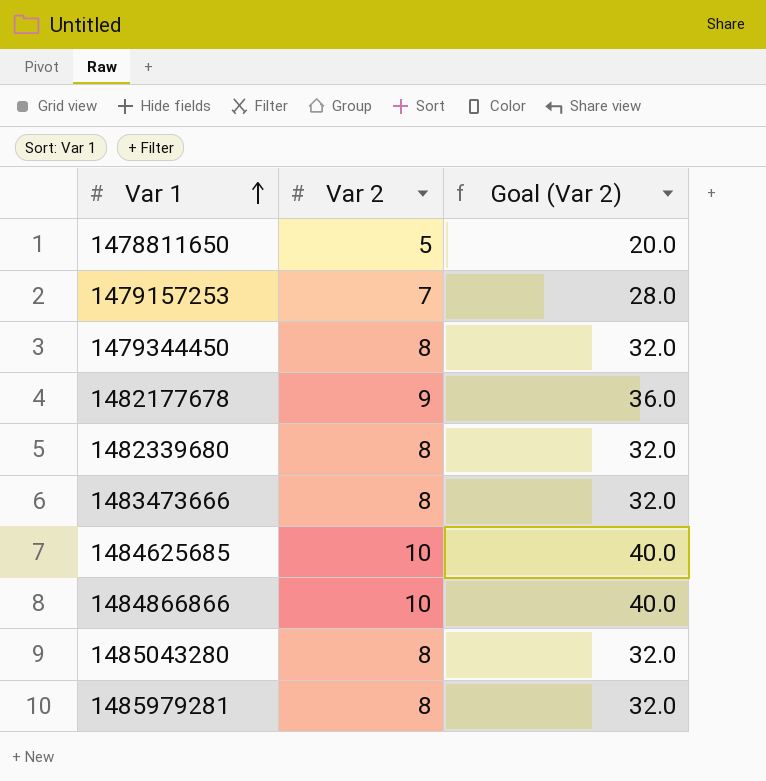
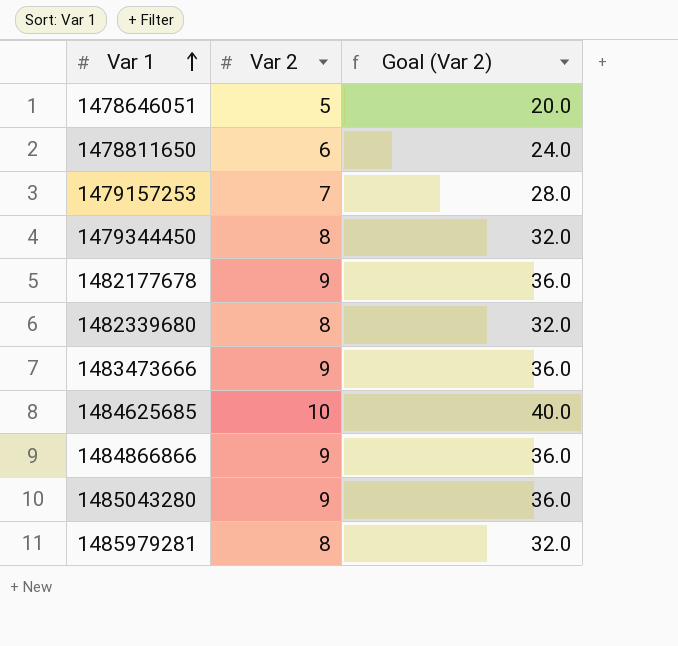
row 1478646051: none -> 5 | 20.0
1478811650 | Var 2: 5 -> 6
1478811650 | Goal (Var 2): 20.0 -> 24.0
1483473666 | Var 2: 8 -> 9
1483473666 | Goal (Var 2): 32.0 -> 36.0
1484866866 | Var 2: 10 -> 9
1484866866 | Goal (Var 2): 40.0 -> 36.0
1485043280 | Var 2: 8 -> 9
1485043280 | Goal (Var 2): 32.0 -> 36.0

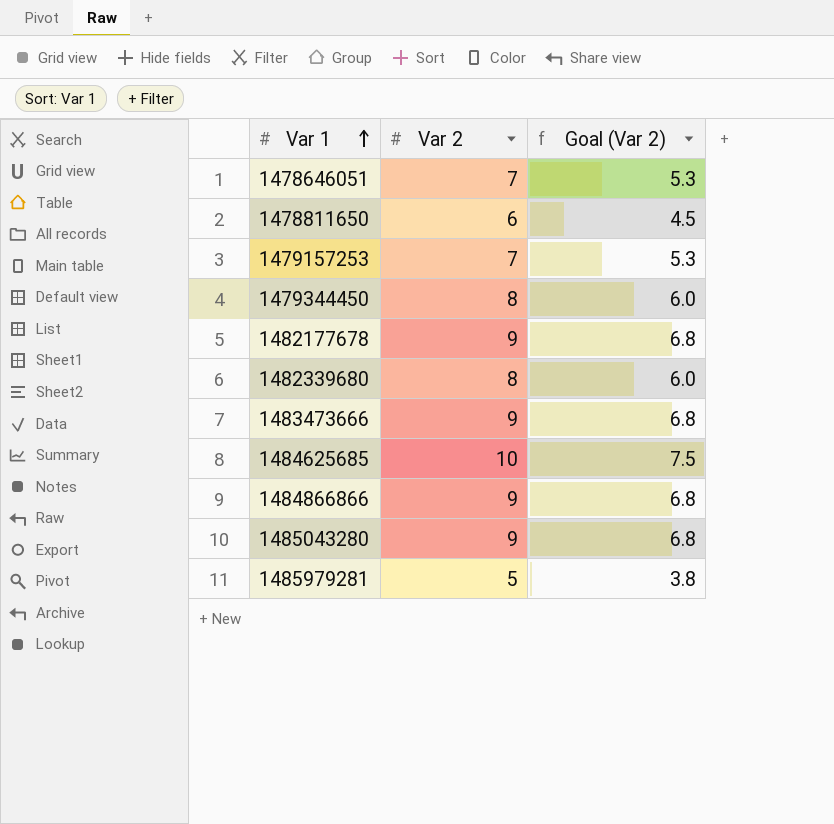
column Goal (Var 2) | formula: [Var 2] * 4 -> [Var 2] * 0.75
1478646051 | Var 2: 5 -> 7
1485979281 | Var 2: 8 -> 5

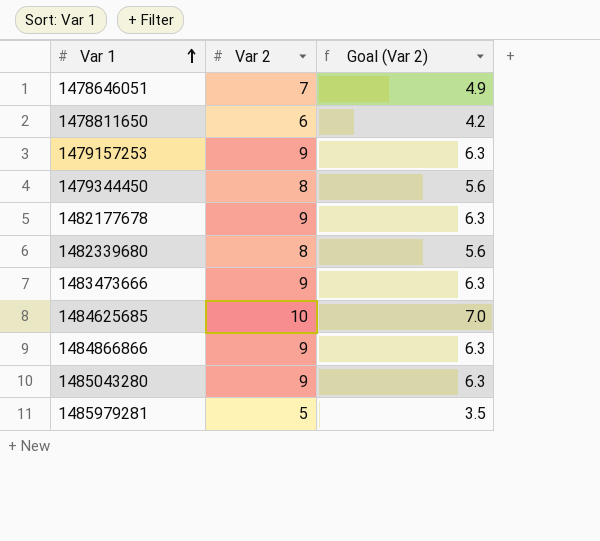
column Goal (Var 2) | formula: [Var 2] * 0.75 -> [Var 2] * 0.7
1479157253 | Var 2: 7 -> 9

